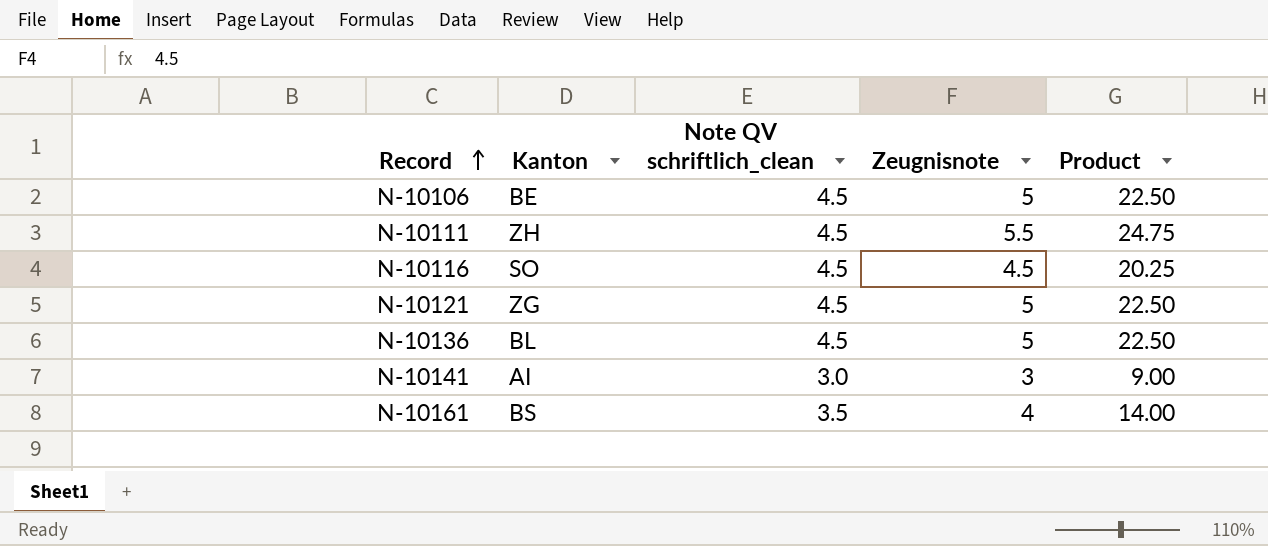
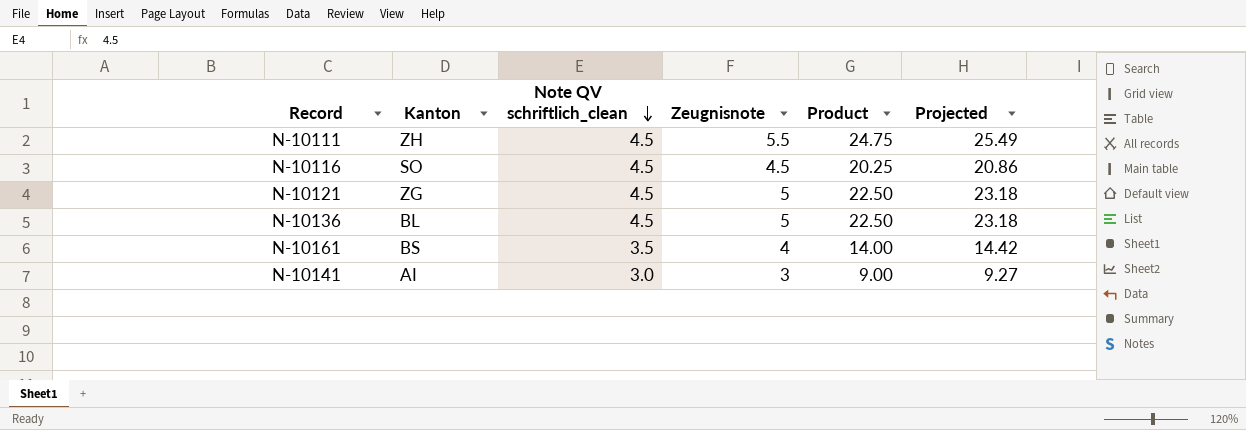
row order: Record ascending -> Note QV schriftlich_clean descending
column Projected | formula: none -> [Product] * 1.03
row N-10106: BE | 4.5 | 5 | 22.50 -> none

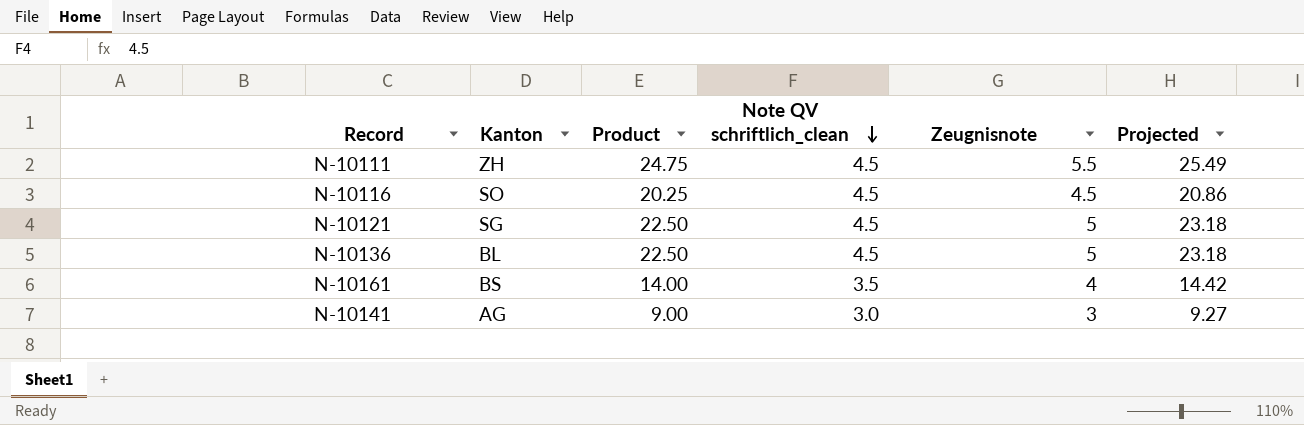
column Product | position: 5 -> 3
N-10121 | Kanton: ZG -> SG
N-10141 | Kanton: AI -> AG

